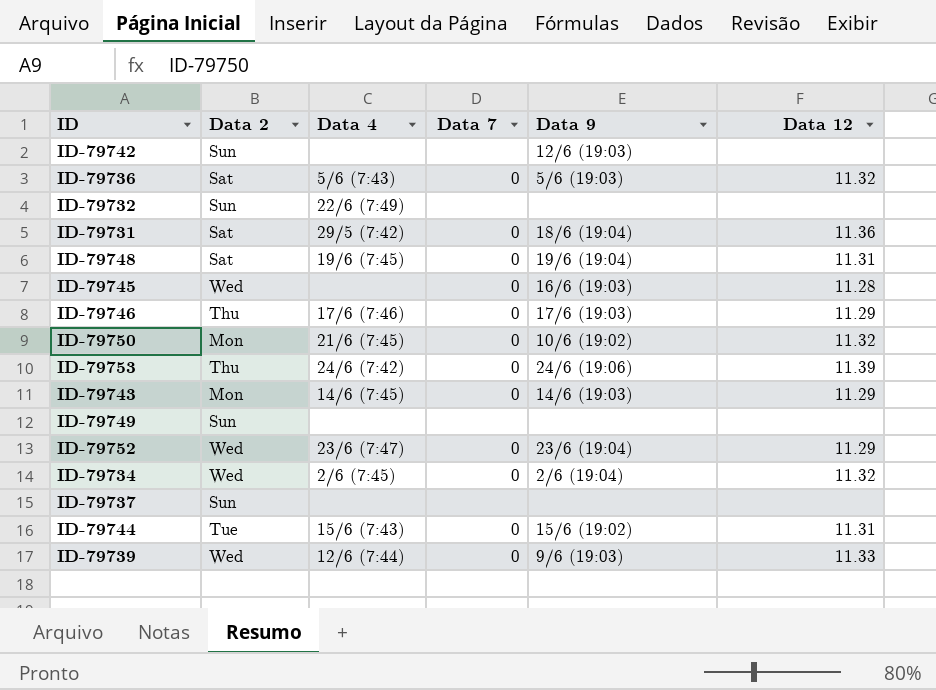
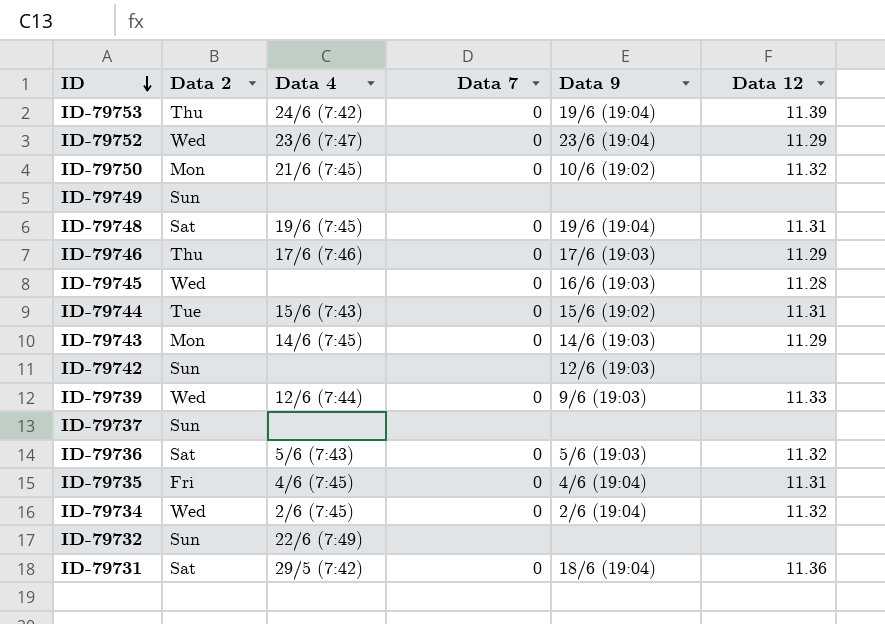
row order: none -> ID descending
ID-79753 | Data 9: 24/6 (19:06) -> 19/6 (19:04)
row ID-79735: none -> Fri | 4/6 (7:45) | 0 | 4/6 (19:04) | 11.31

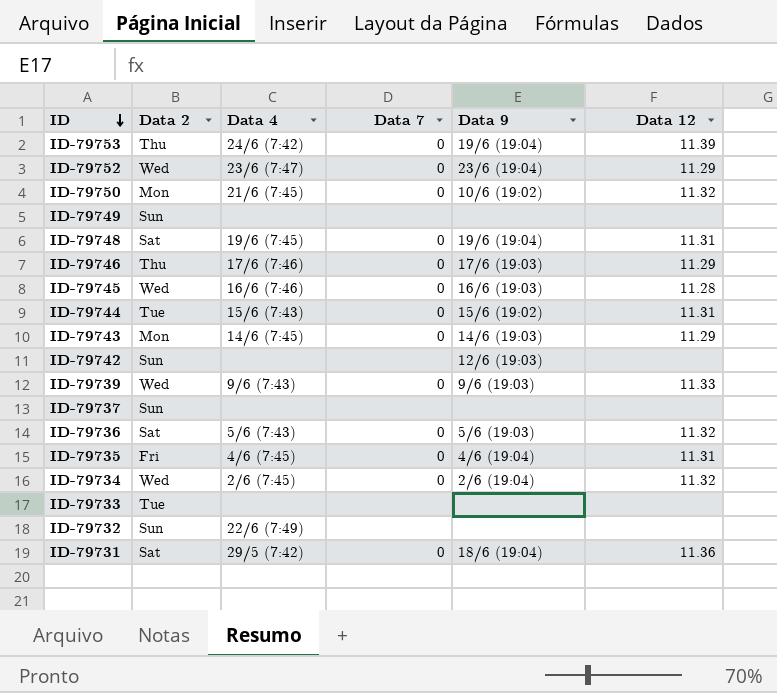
ID-79745 | Data 4: none -> 16/6 (7:46)
ID-79739 | Data 4: 12/6 (7:44) -> 9/6 (7:43)
row ID-79733: none -> Tue | none | none | none | none

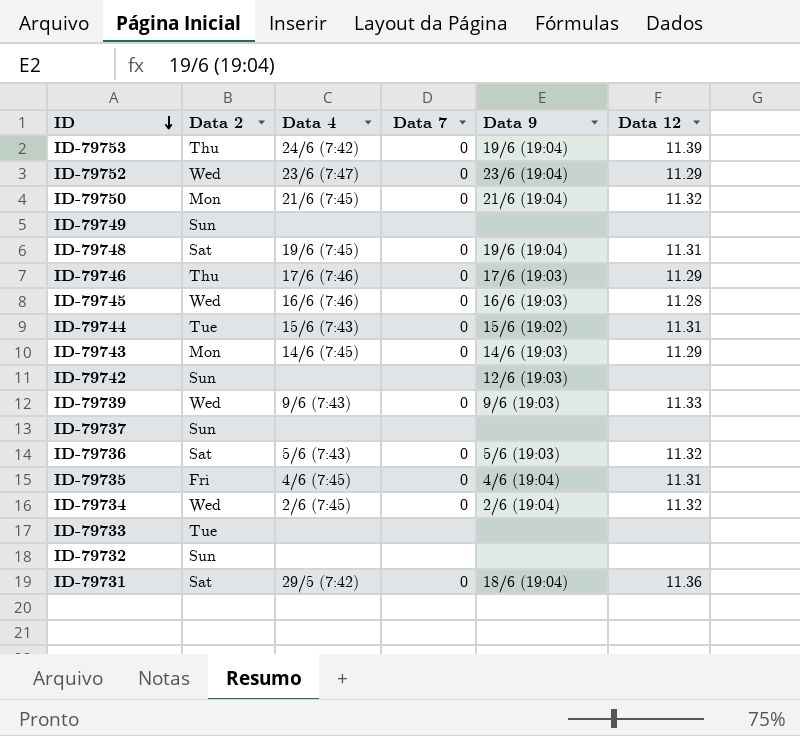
ID-79750 | Data 9: 10/6 (19:02) -> 21/6 (19:04)
ID-79732 | Data 4: 22/6 (7:49) -> none

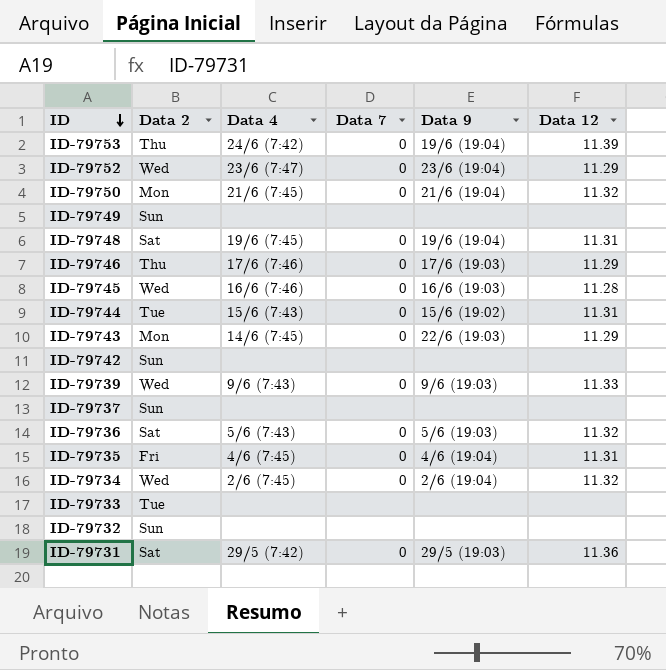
ID-79743 | Data 9: 14/6 (19:03) -> 22/6 (19:03)
ID-79742 | Data 9: 12/6 (19:03) -> none
ID-79731 | Data 9: 18/6 (19:04) -> 29/5 (19:03)

